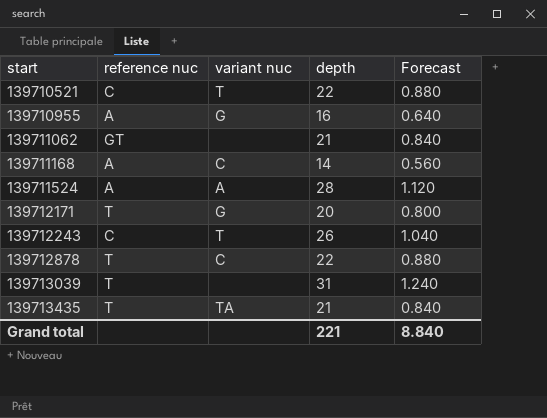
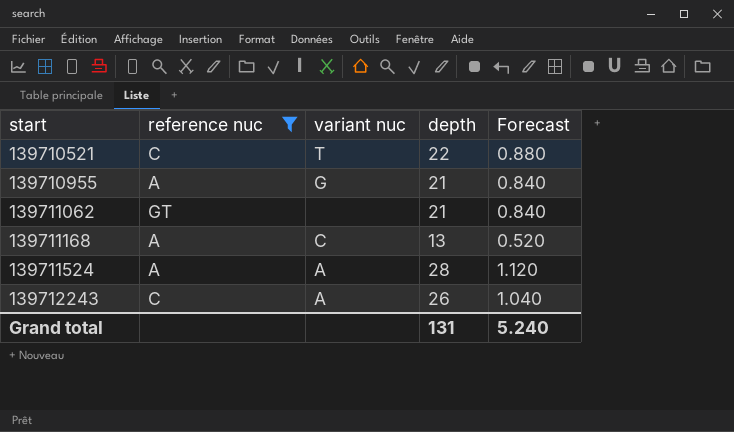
filter: none -> reference nuc != T
139710955 | depth: 16 -> 21
139710955 | Forecast: 0.640 -> 0.840
139711168 | depth: 14 -> 13
139711168 | Forecast: 0.560 -> 0.520
139712243 | variant nuc: T -> A
Grand total | depth: 221 -> 131
Grand total | Forecast: 8.840 -> 5.240

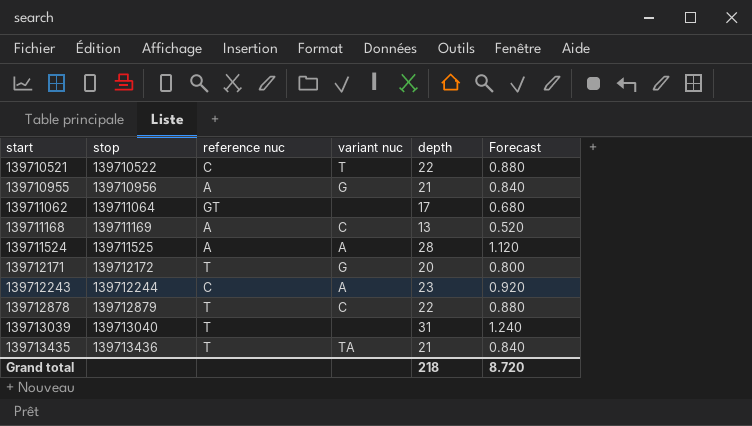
filter: reference nuc != T -> none
column stop | position: none -> 2
139711062 | depth: 21 -> 17
139711062 | Forecast: 0.840 -> 0.680
139712243 | depth: 26 -> 23
139712243 | Forecast: 1.040 -> 0.920
Grand total | depth: 131 -> 218
Grand total | Forecast: 5.240 -> 8.720

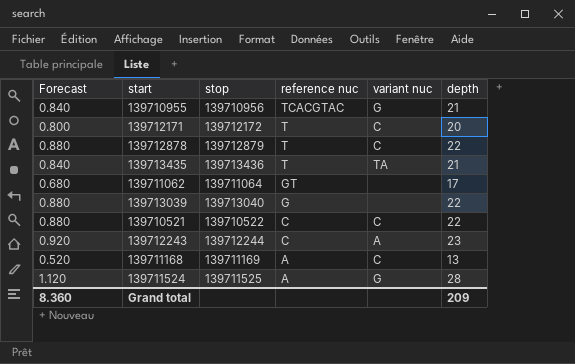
row order: start ascending -> reference nuc descending
column Forecast | position: 6 -> 1
139710955 | reference nuc: A -> TCACGTAC
139712171 | variant nuc: G -> C
139713039 | Forecast: 1.240 -> 0.880
139713039 | reference nuc: T -> G
139713039 | depth: 31 -> 22
139710521 | variant nuc: T -> C
139711524 | variant nuc: A -> G
Grand total | Forecast: 8.720 -> 8.360
Grand total | depth: 218 -> 209

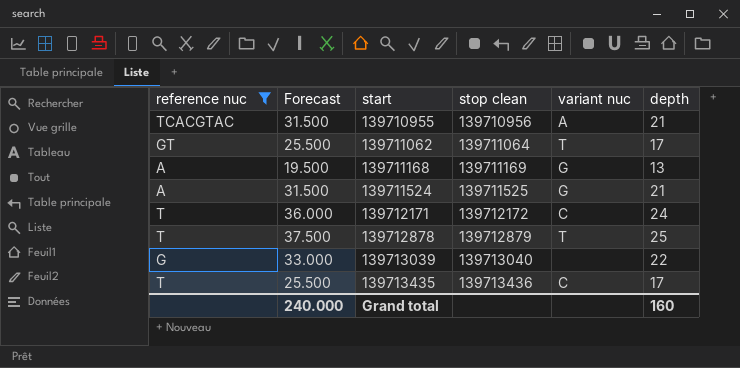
filter: none -> reference nuc != C
row order: reference nuc descending -> start ascending
column reference nuc | position: 4 -> 1
column Forecast | formula: [depth] * 0.04 -> [depth] * 1.5
column name: stop -> stop clean
139710955 | variant nuc: G -> A
139711062 | variant nuc: none -> T
139711168 | variant nuc: C -> G
139711524 | depth: 28 -> 21
139712171 | depth: 20 -> 24
139712878 | variant nuc: C -> T
139712878 | depth: 22 -> 25
139713435 | variant nuc: TA -> C
139713435 | depth: 21 -> 17
Grand total | Forecast: 8.360 -> 240.000
Grand total | depth: 209 -> 160

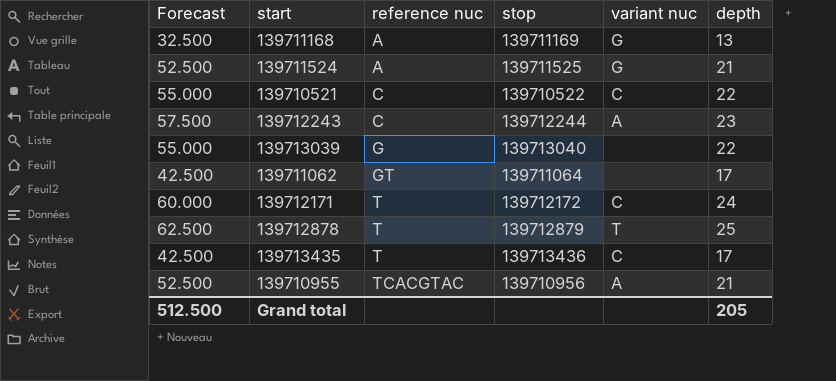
filter: reference nuc != C -> none
row order: start ascending -> reference nuc ascending
column Forecast | formula: [depth] * 1.5 -> [depth] * 2.5
column reference nuc | position: 1 -> 3
column name: stop clean -> stop
139711062 | variant nuc: T -> none
Grand total | Forecast: 240.000 -> 512.500
Grand total | depth: 160 -> 205

